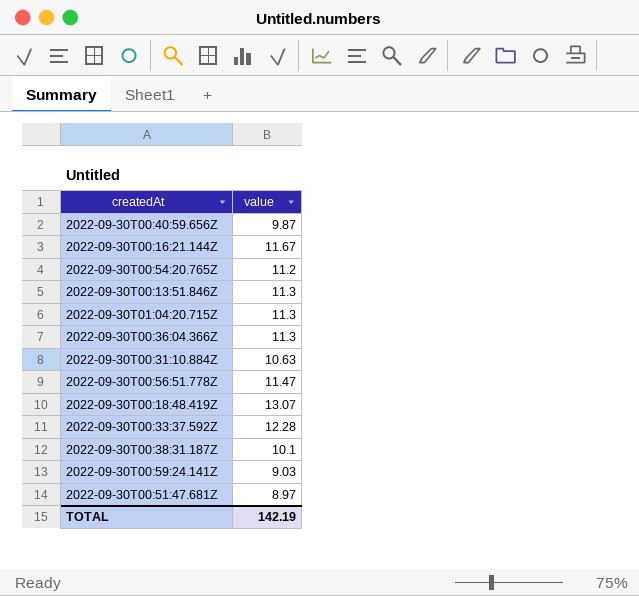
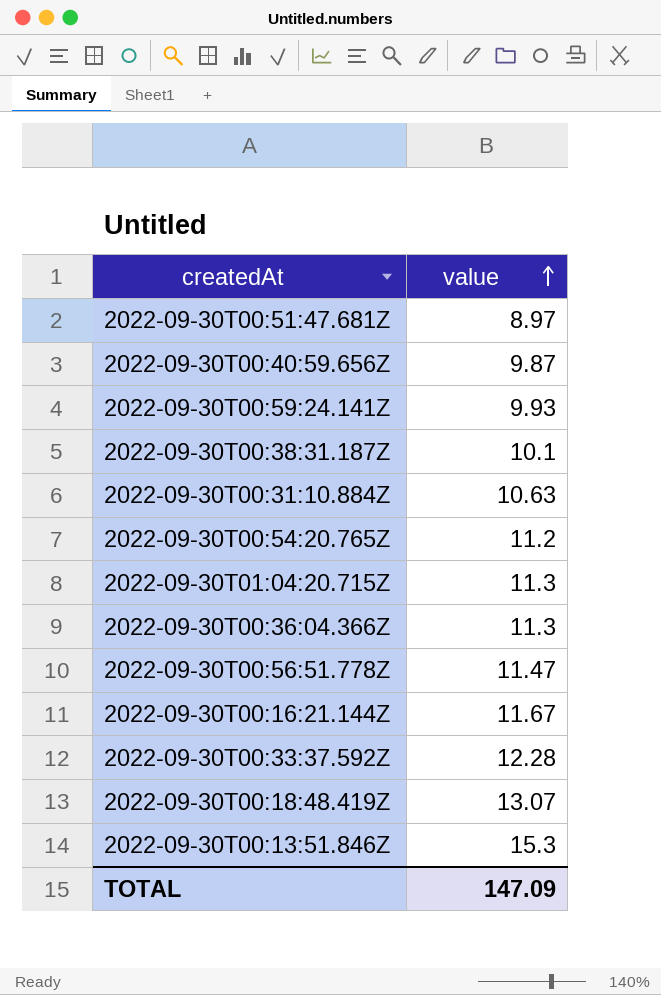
row order: none -> value ascending
2022-09-30T00:59:24.141Z | value: 9.03 -> 9.93
2022-09-30T00:13:51.846Z | value: 11.3 -> 15.3
TOTAL | value: 142.19 -> 147.09

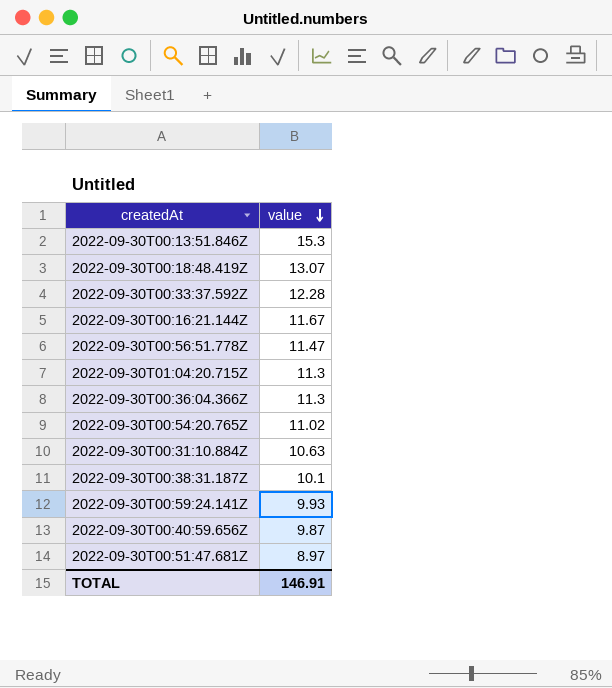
row order: value ascending -> value descending
2022-09-30T00:54:20.765Z | value: 11.2 -> 11.02
TOTAL | value: 147.09 -> 146.91

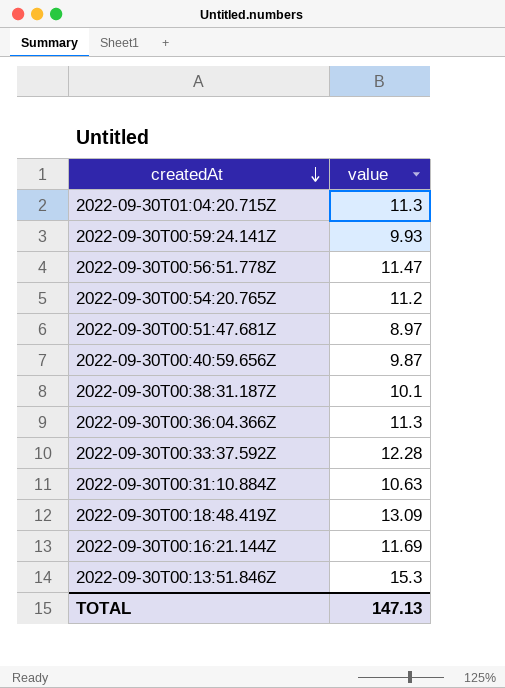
row order: value descending -> createdAt descending
2022-09-30T00:54:20.765Z | value: 11.02 -> 11.2
2022-09-30T00:18:48.419Z | value: 13.07 -> 13.09
2022-09-30T00:16:21.144Z | value: 11.67 -> 11.69
TOTAL | value: 146.91 -> 147.13

